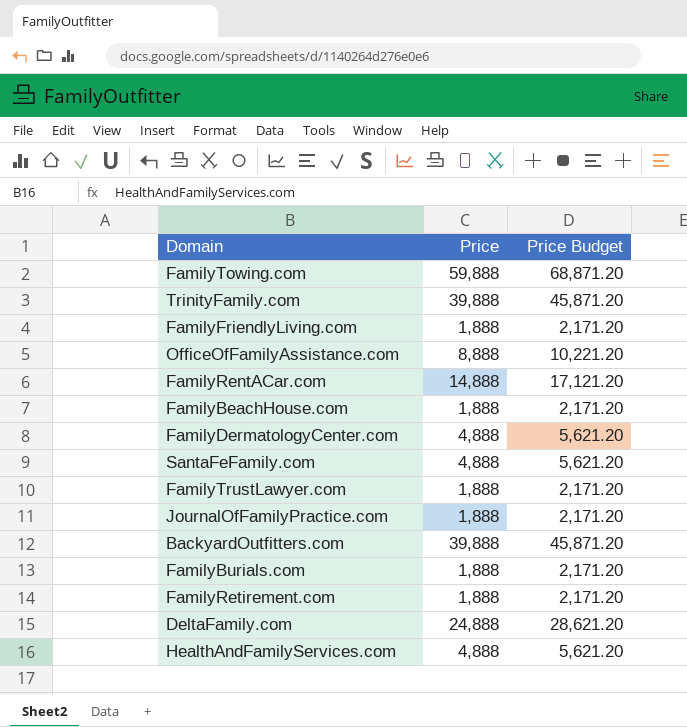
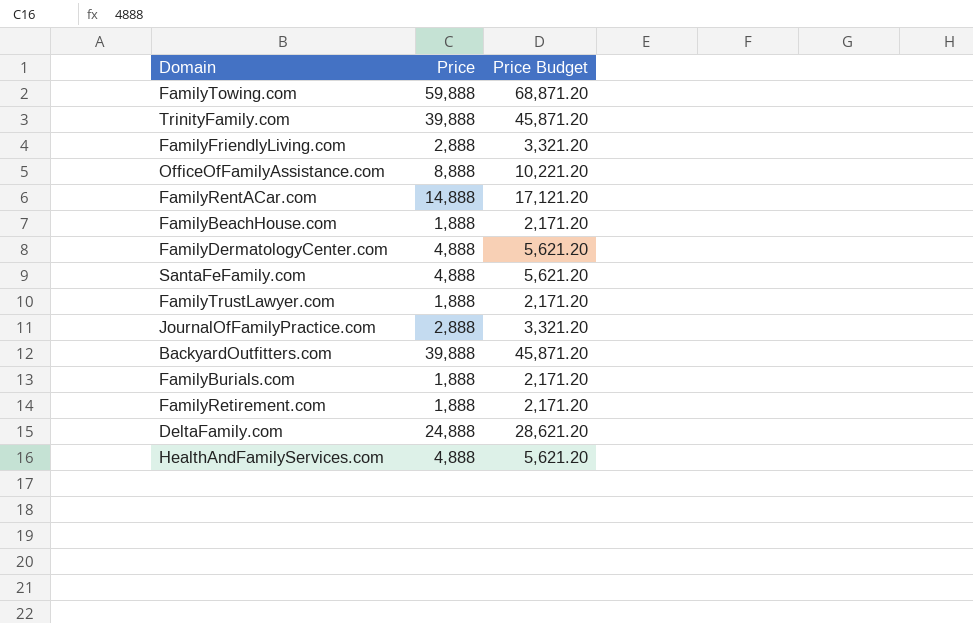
FamilyFriendlyLiving.com | Price: 1,888 -> 2,888
FamilyFriendlyLiving.com | Price Budget: 2,171.20 -> 3,321.20
JournalOfFamilyPractice.com | Price: 1,888 -> 2,888
JournalOfFamilyPractice.com | Price Budget: 2,171.20 -> 3,321.20

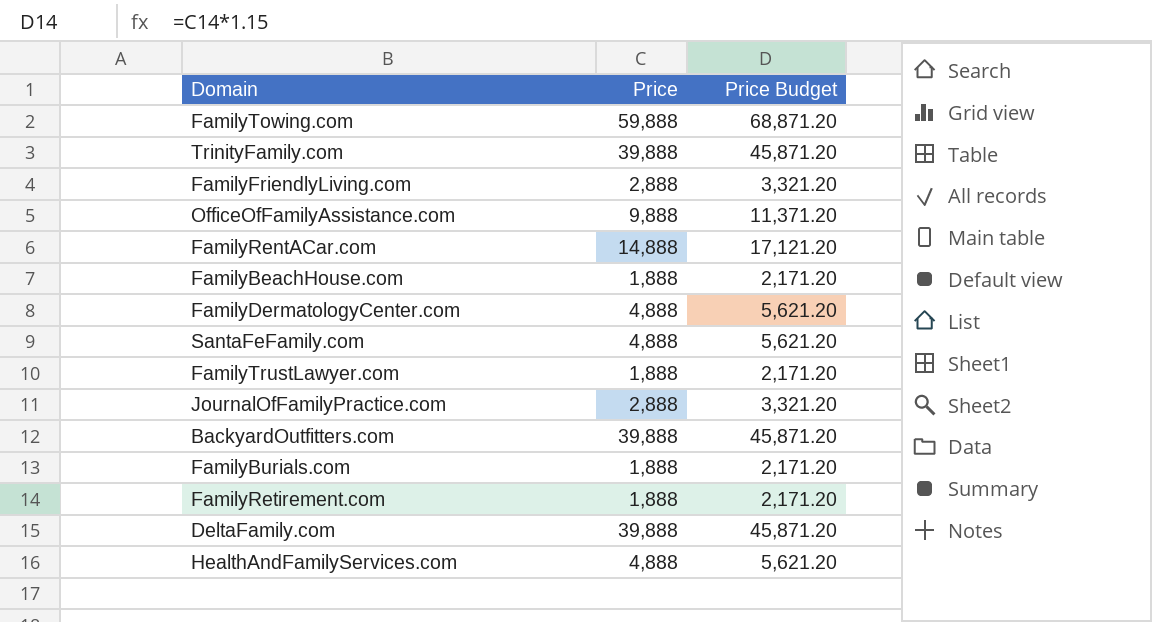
OfficeOfFamilyAssistance.com | Price: 8,888 -> 9,888
OfficeOfFamilyAssistance.com | Price Budget: 10,221.20 -> 11,371.20
DeltaFamily.com | Price: 24,888 -> 39,888
DeltaFamily.com | Price Budget: 28,621.20 -> 45,871.20

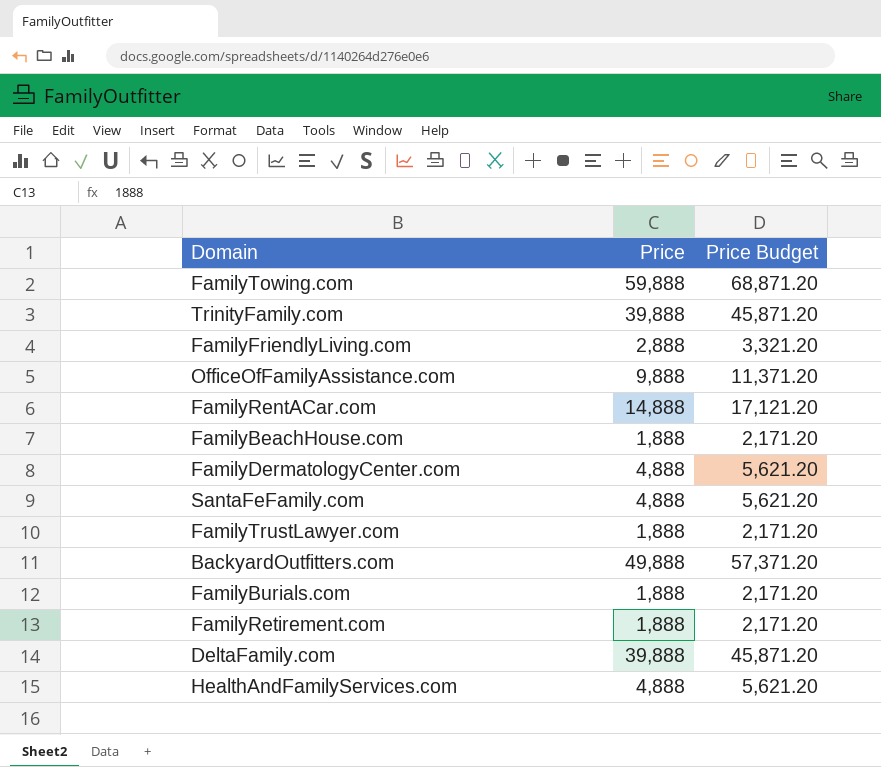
row JournalOfFamilyPractice.com: 2,888 | 3,321.20 -> none
BackyardOutfitters.com | Price: 39,888 -> 49,888
BackyardOutfitters.com | Price Budget: 45,871.20 -> 57,371.20

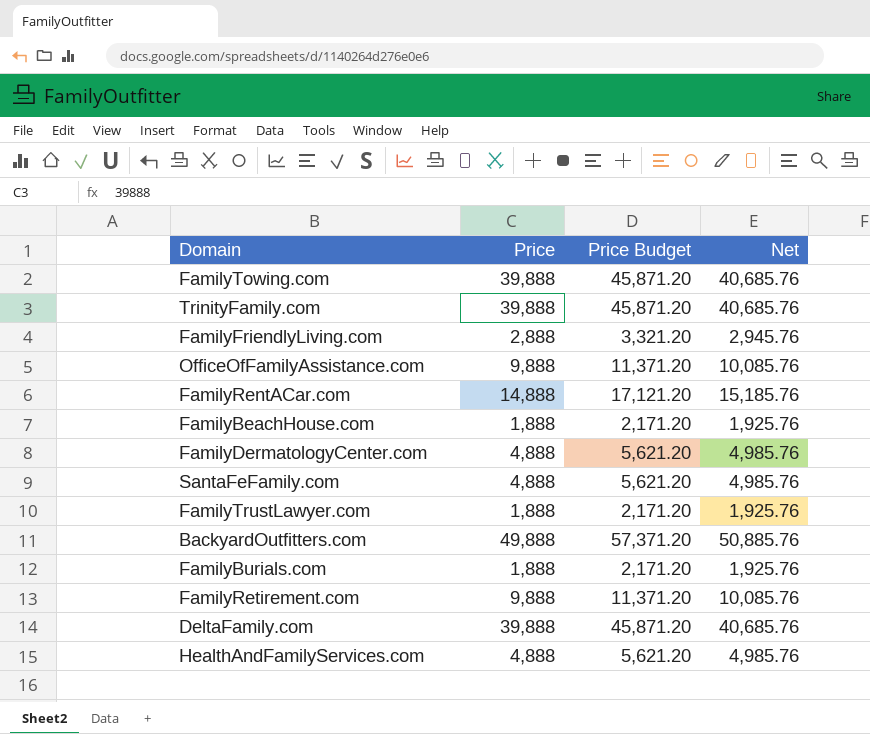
column Net | formula: none -> [Price] * 1.02
FamilyTowing.com | Price: 59,888 -> 39,888
FamilyTowing.com | Price Budget: 68,871.20 -> 45,871.20
FamilyRetirement.com | Price: 1,888 -> 9,888
FamilyRetirement.com | Price Budget: 2,171.20 -> 11,371.20

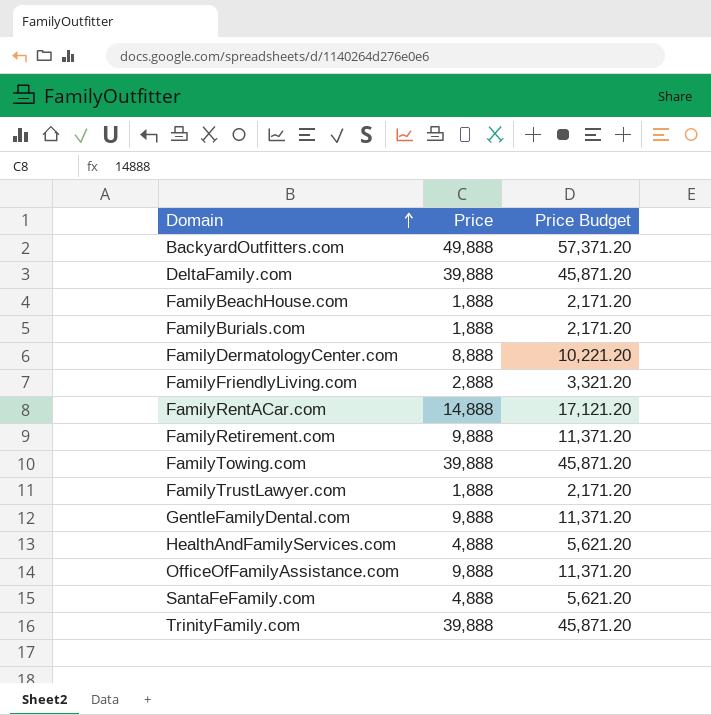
row order: none -> Domain ascending
column Net | formula: [Price] * 1.02 -> none
FamilyDermatologyCenter.com | Price: 4,888 -> 8,888
FamilyDermatologyCenter.com | Price Budget: 5,621.20 -> 10,221.20
row GentleFamilyDental.com: none -> 9,888 | 11,371.20

